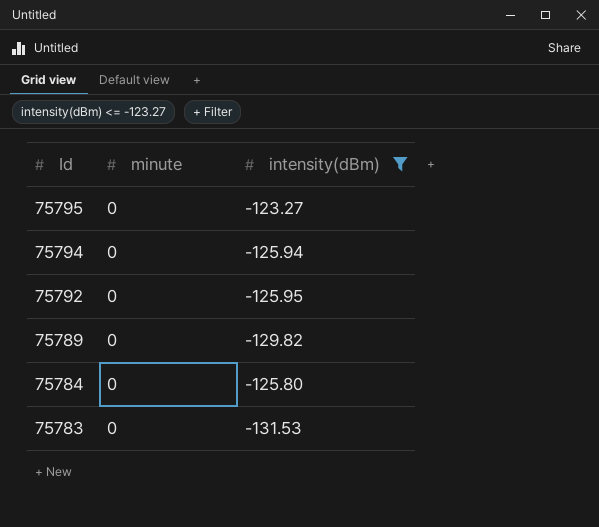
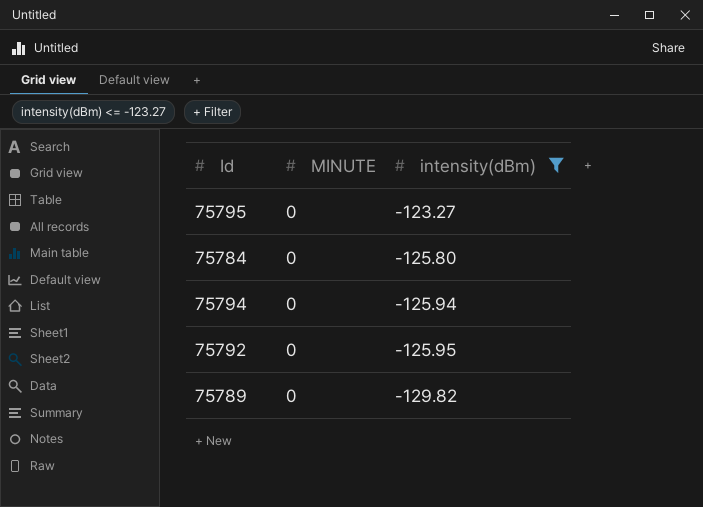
row order: Id descending -> intensity(dBm) descending
column name: minute -> MINUTE
row 75783: 0 | -131.53 -> none

